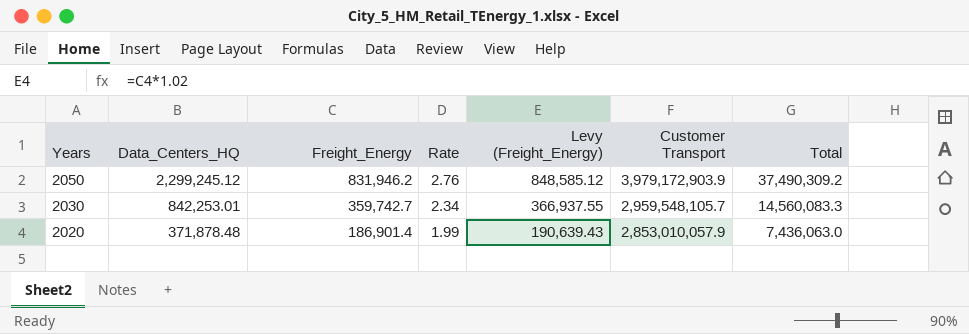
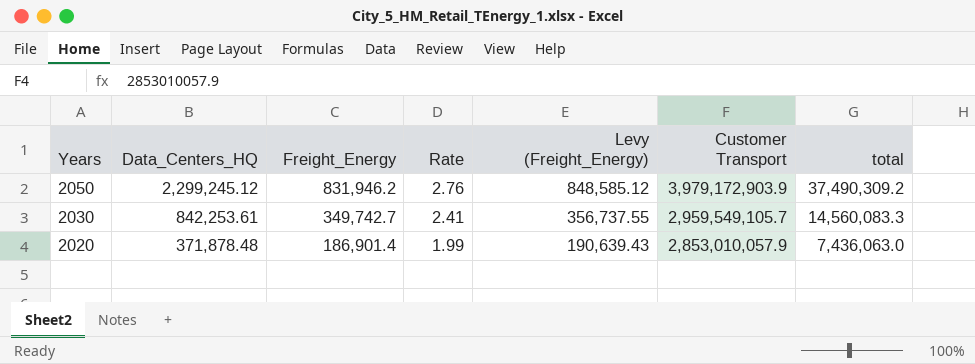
column name: Total -> total
2030 | Data_Centers_HQ: 842,253.01 -> 842,253.61
2030 | Freight_Energy: 359,742.7 -> 349,742.7
2030 | Rate: 2.34 -> 2.41
2030 | Levy (Freight_Energy): 366,937.55 -> 356,737.55
2030 | Customer Transport: 2,959,548,105.7 -> 2,959,549,105.7

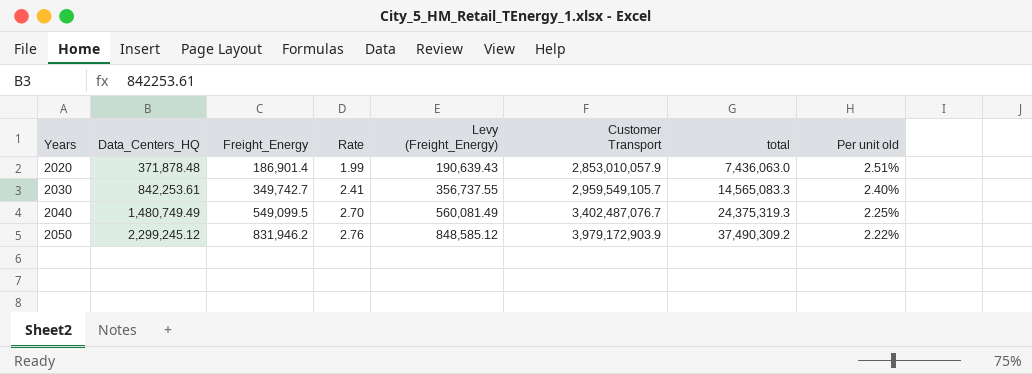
row order: Years descending -> Years ascending
column Per unit old | formula: none -> [Freight_Energy] / [total]
2030 | total: 14,560,083.3 -> 14,565,083.3
row 2040: none -> 1,480,749.49 | 549,099.5 | 2.70 | 560,081.49 | 3,402,487,076.7 | 24,375,319.3 | 2.25%

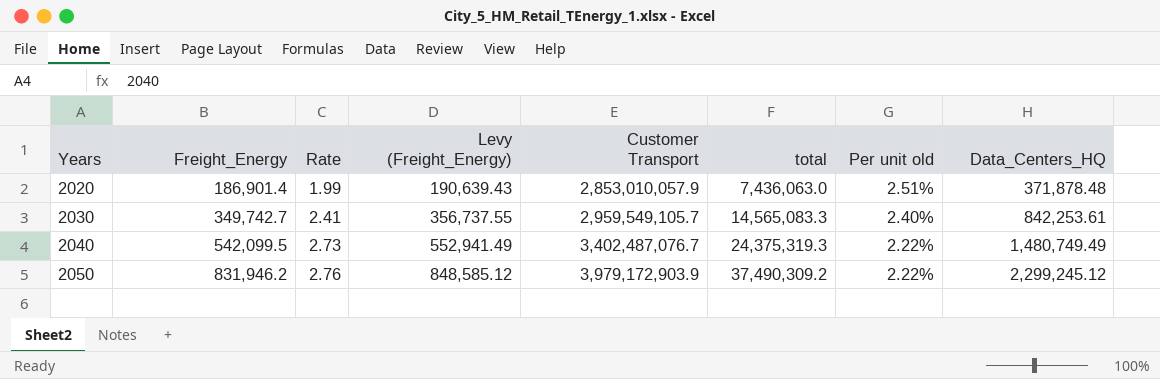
column Data_Centers_HQ | position: 2 -> 8
2040 | Freight_Energy: 549,099.5 -> 542,099.5
2040 | Rate: 2.70 -> 2.73
2040 | Levy (Freight_Energy): 560,081.49 -> 552,941.49
2040 | Per unit old: 2.25% -> 2.22%

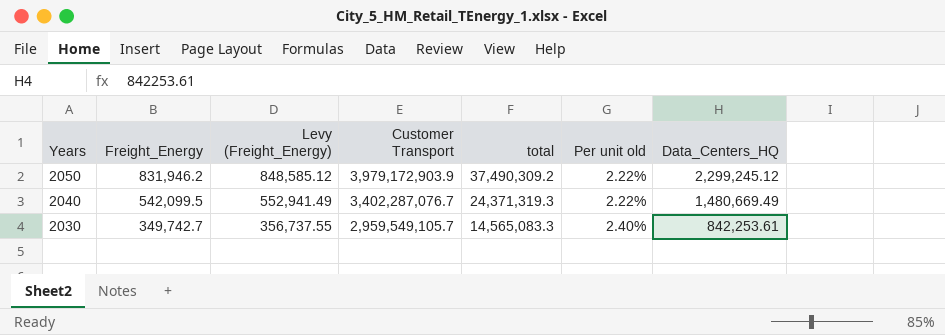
row order: Years ascending -> Years descending
column Rate | formula: [Data_Centers_HQ] / [Freight_Energy] -> none
row 2020: 186,901.4 | 1.99 | 190,639.43 | 2,853,010,057.9 | 7,436,063.0 | 2.51% | 371,878.48 -> none
2040 | Customer Transport: 3,402,487,076.7 -> 3,402,287,076.7
2040 | total: 24,375,319.3 -> 24,371,319.3
2040 | Data_Centers_HQ: 1,480,749.49 -> 1,480,669.49

